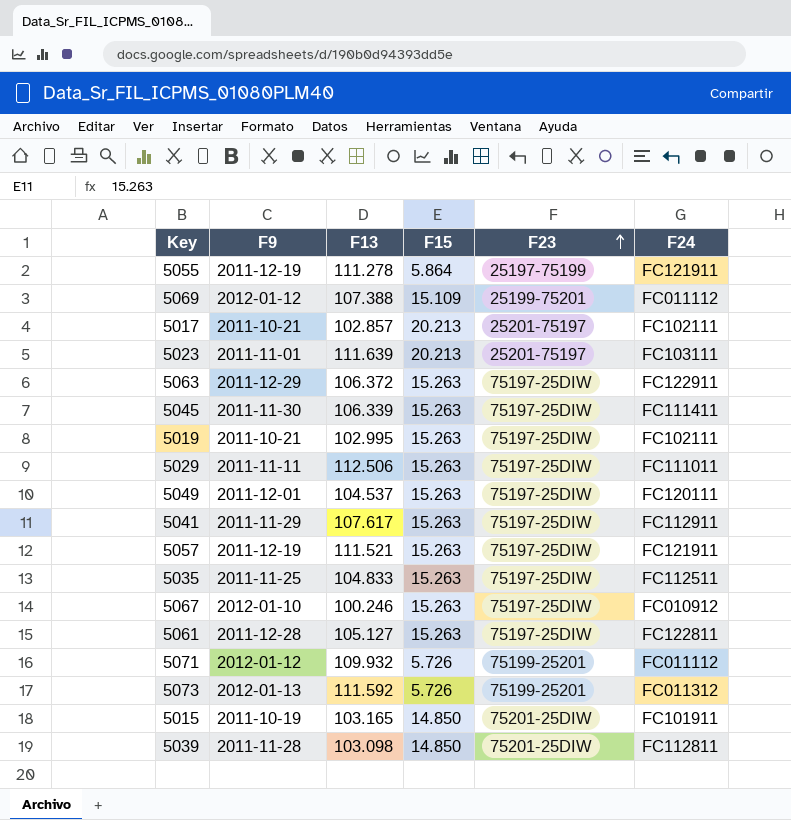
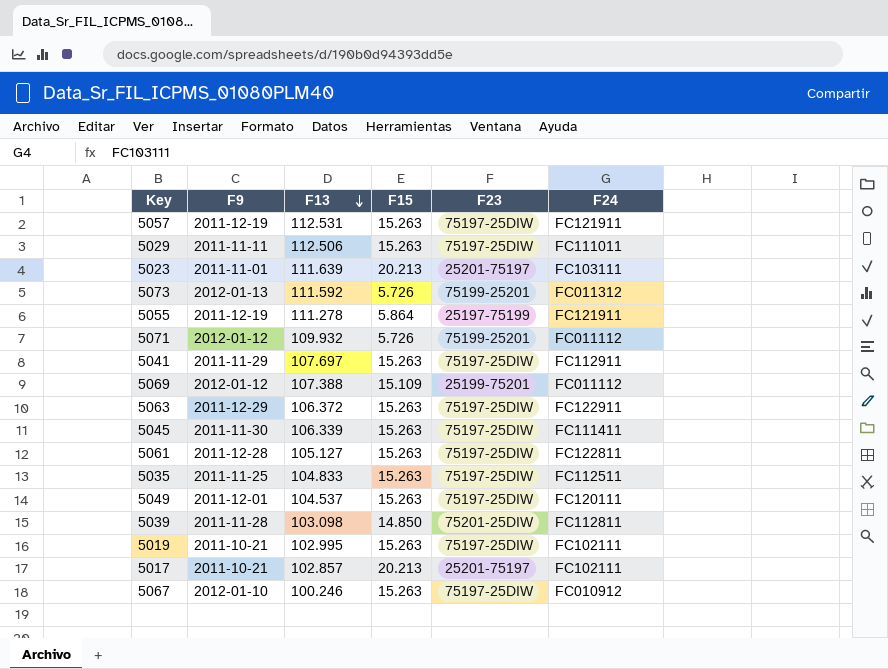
row order: F23 ascending -> F13 descending
row 5015: 2011-10-19 | 103.165 | 14.850 | 75201-25DIW | FC101911 -> none
5057 | F13: 111.521 -> 112.531
5041 | F13: 107.617 -> 107.697

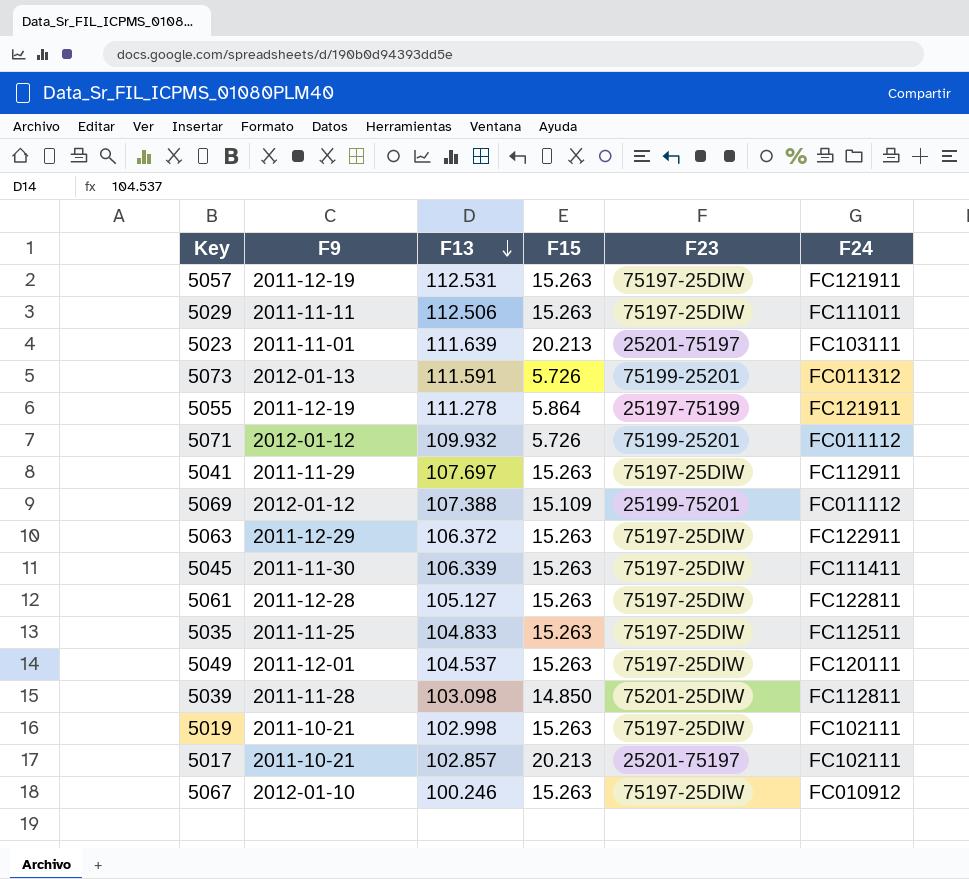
5073 | F13: 111.592 -> 111.591
5019 | F13: 102.995 -> 102.998

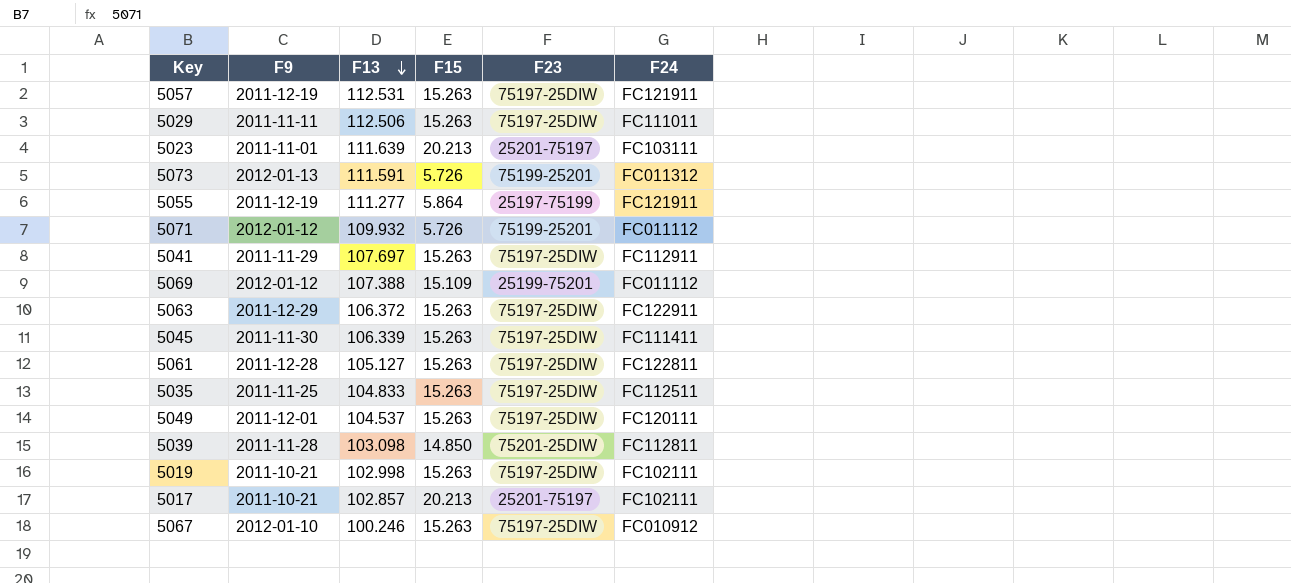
5055 | F13: 111.278 -> 111.277

